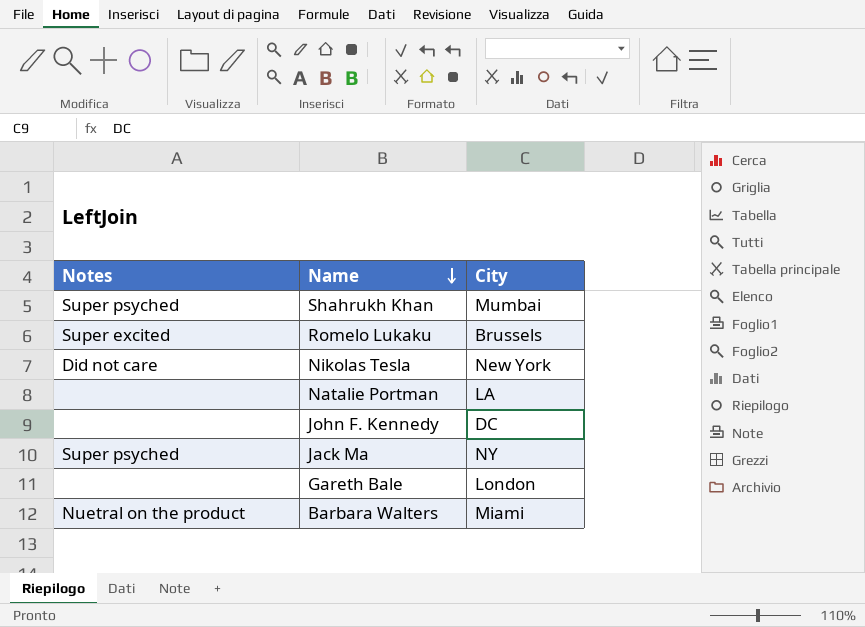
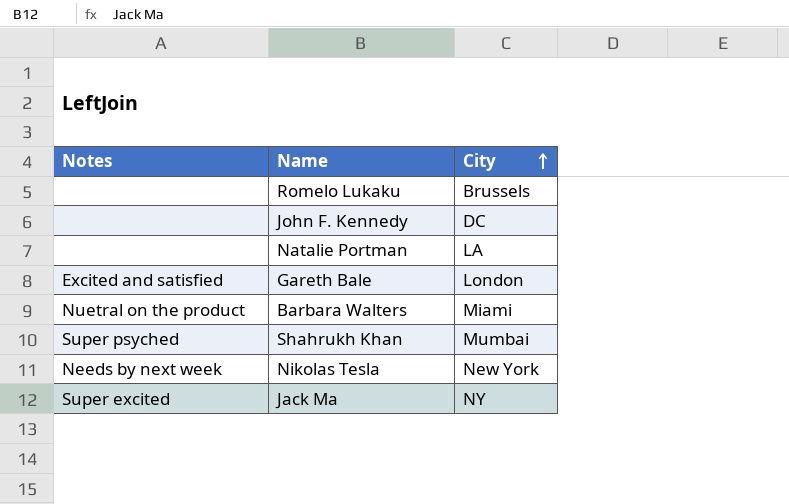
row order: Name descending -> City ascending
Romelo Lukaku | Notes: Super excited -> none
Gareth Bale | Notes: none -> Excited and satisfied
Nikolas Tesla | Notes: Did not care -> Needs by next week
Jack Ma | Notes: Super psyched -> Super excited

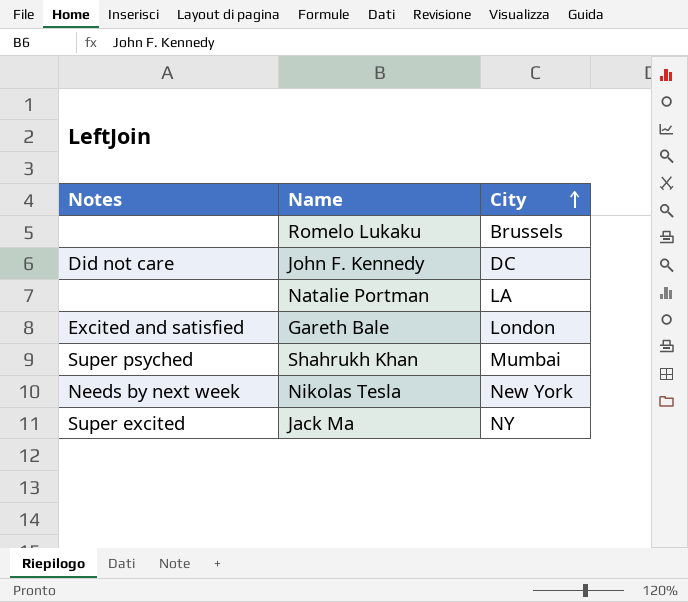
row Barbara Walters: Nuetral on the product | Miami -> none
John F. Kennedy | Notes: none -> Did not care

